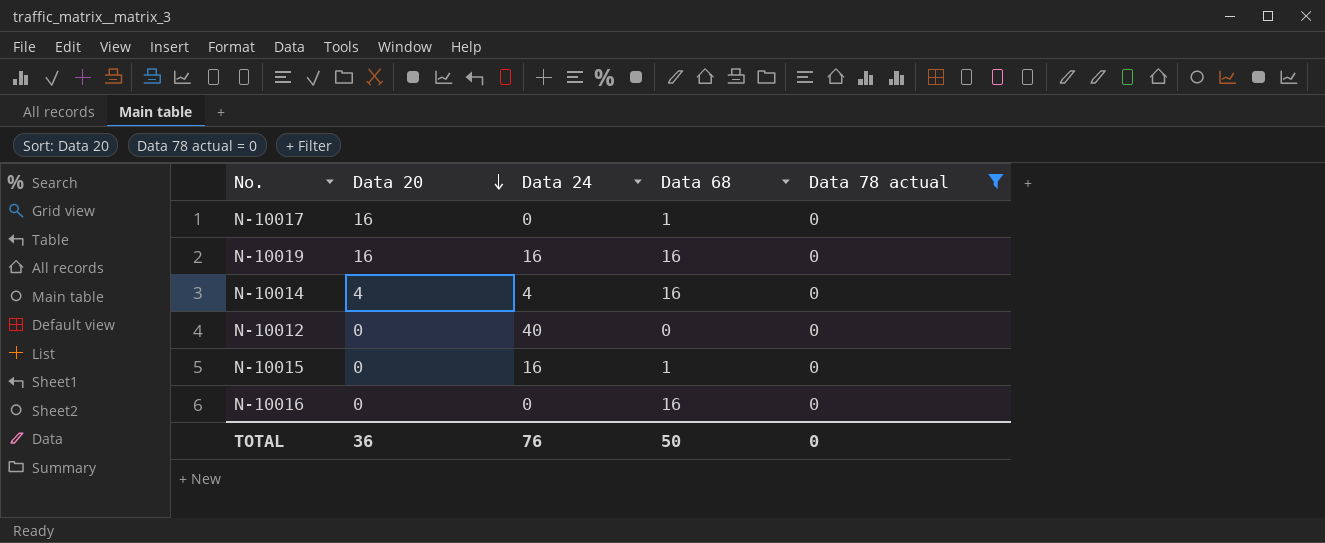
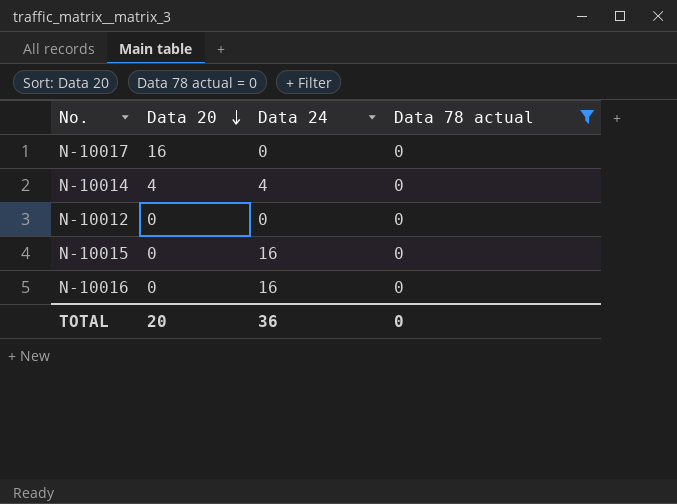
column Data 68 | position: 4 -> none
row N-10019: 16 | 16 | 16 | 0 -> none
N-10012 | Data 24: 40 -> 0
N-10016 | Data 24: 0 -> 16
TOTAL | Data 20: 36 -> 20
TOTAL | Data 24: 76 -> 36

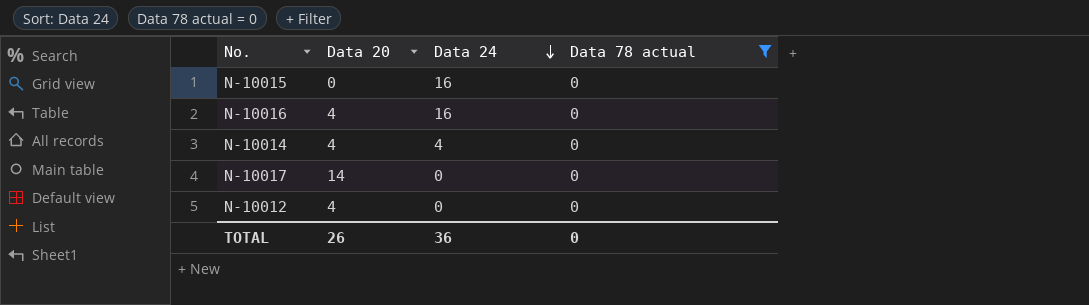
row order: Data 20 descending -> Data 24 descending
N-10016 | Data 20: 0 -> 4
N-10017 | Data 20: 16 -> 14
N-10012 | Data 20: 0 -> 4
TOTAL | Data 20: 20 -> 26

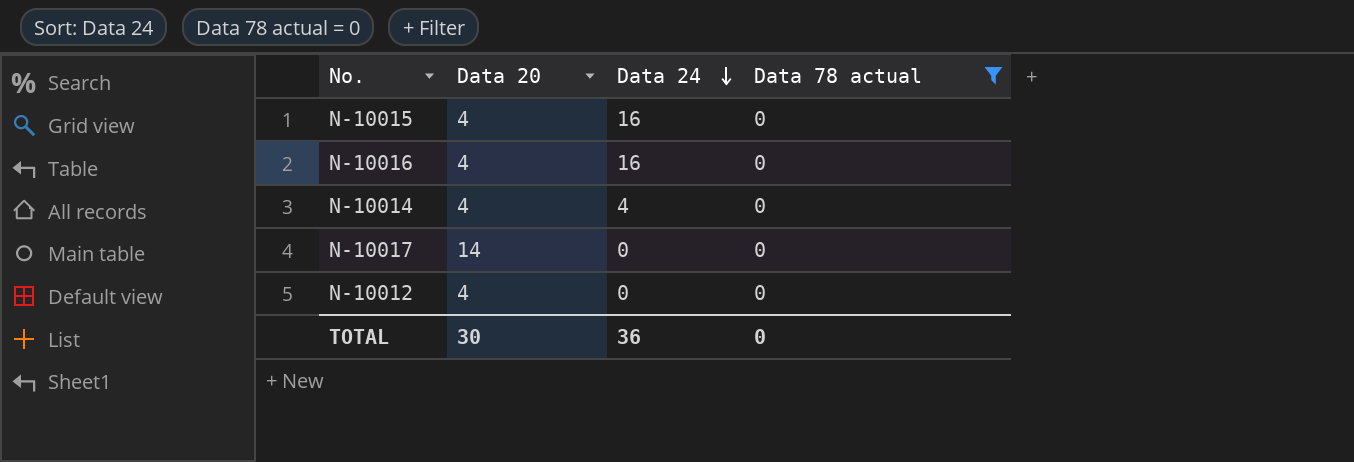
N-10015 | Data 20: 0 -> 4
TOTAL | Data 20: 26 -> 30

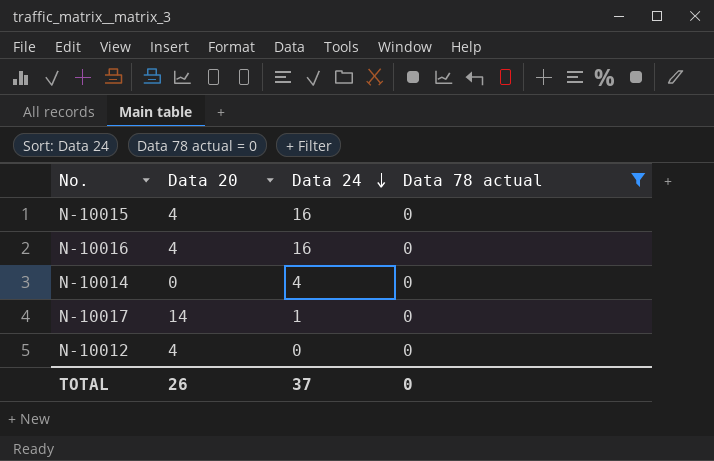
N-10014 | Data 20: 4 -> 0
N-10017 | Data 24: 0 -> 1
TOTAL | Data 20: 30 -> 26
TOTAL | Data 24: 36 -> 37

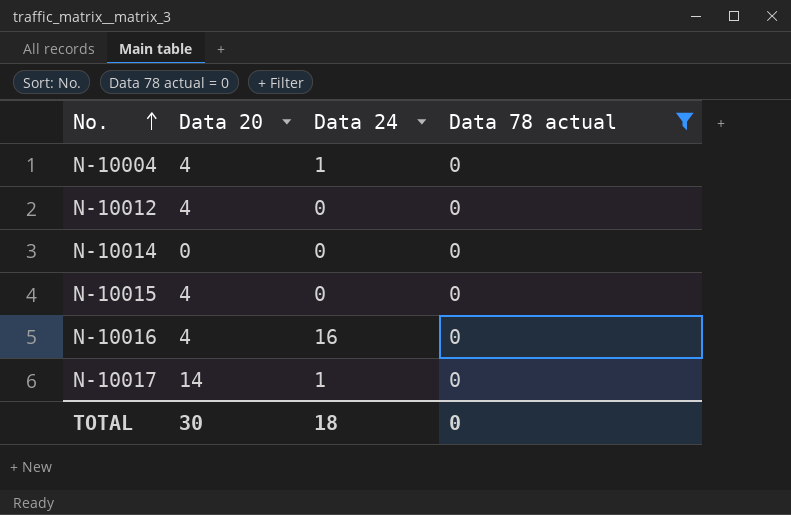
row order: Data 24 descending -> No. ascending
row N-10004: none -> 4 | 1 | 0
N-10014 | Data 24: 4 -> 0
N-10015 | Data 24: 16 -> 0
TOTAL | Data 20: 26 -> 30
TOTAL | Data 24: 37 -> 18

